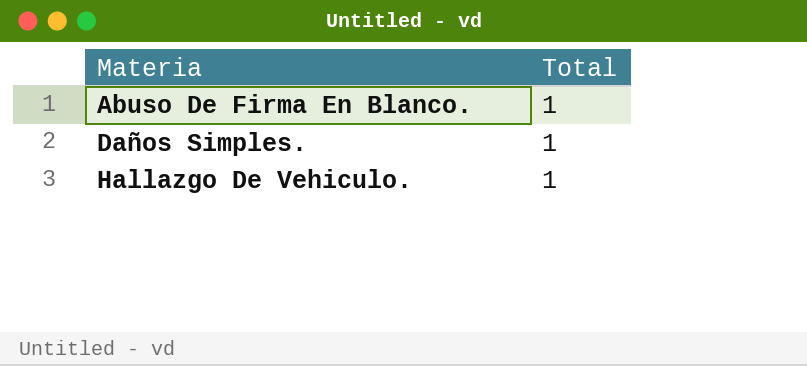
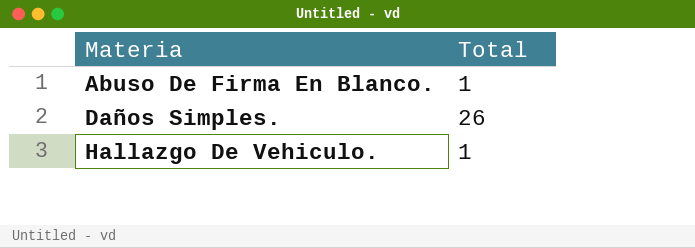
Daños Simples. | Total: 1 -> 26

